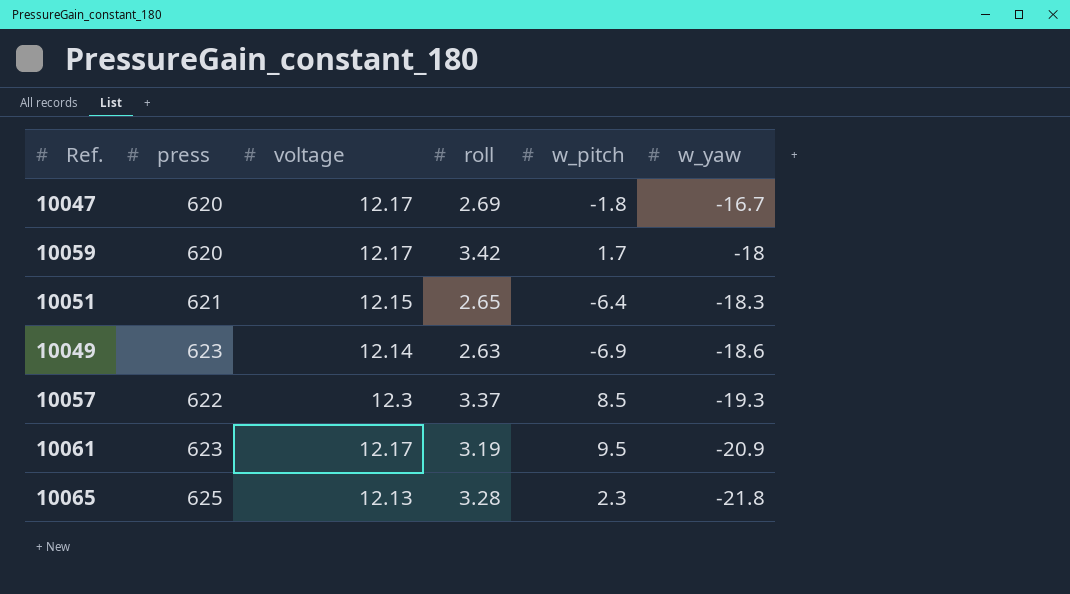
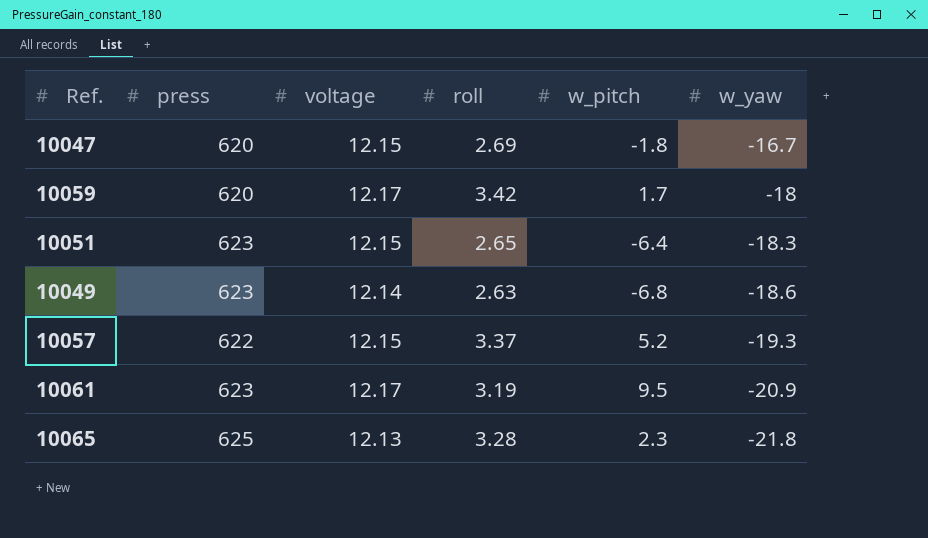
10047 | voltage: 12.17 -> 12.15
10051 | press: 621 -> 623
10049 | w_pitch: -6.9 -> -6.8
10057 | voltage: 12.3 -> 12.15
10057 | w_pitch: 8.5 -> 5.2

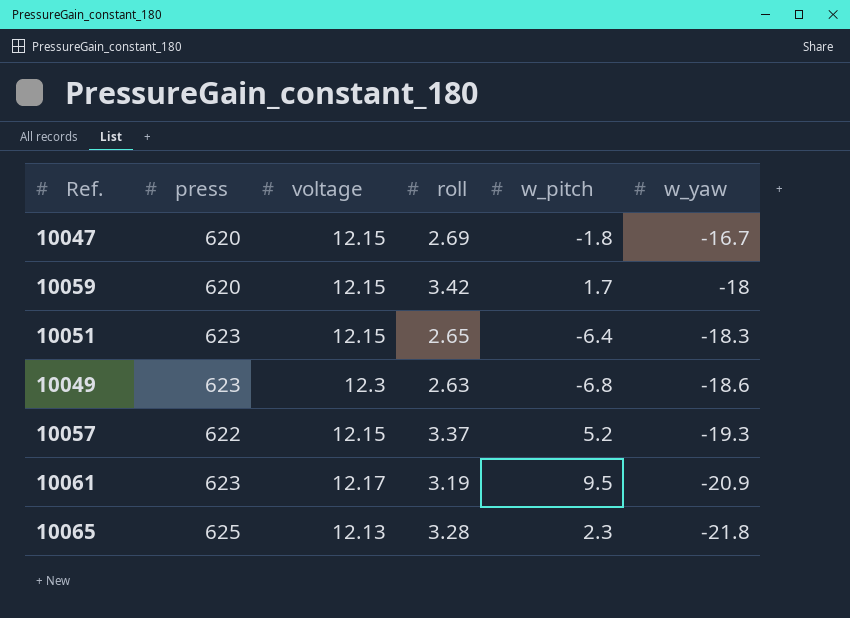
10059 | voltage: 12.17 -> 12.15
10049 | voltage: 12.14 -> 12.3

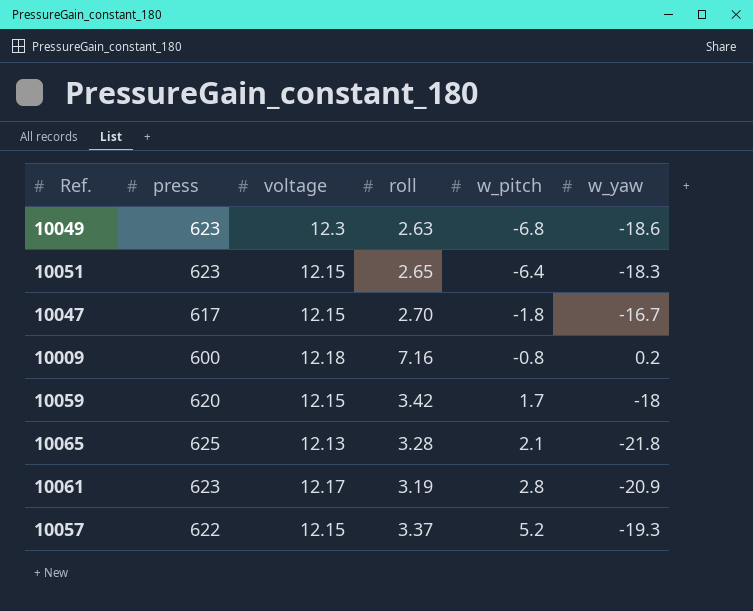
row order: w_yaw descending -> w_pitch ascending
10047 | press: 620 -> 617
10047 | roll: 2.69 -> 2.70
row 10009: none -> 600 | 12.18 | 7.16 | -0.8 | 0.2
10065 | w_pitch: 2.3 -> 2.1
10061 | w_pitch: 9.5 -> 2.8

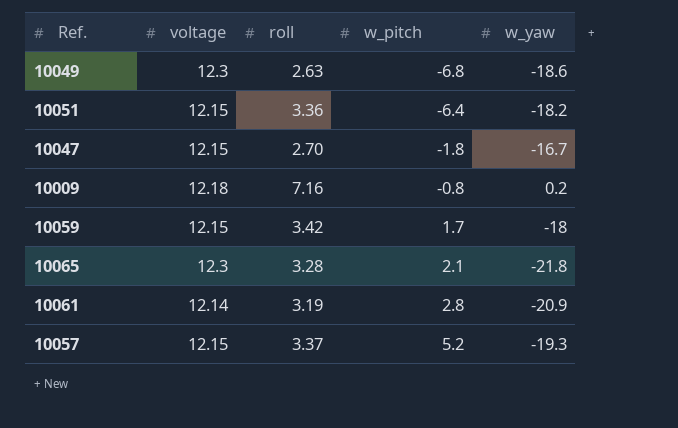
column press | position: 2 -> none
10051 | roll: 2.65 -> 3.36
10051 | w_yaw: -18.3 -> -18.2
10065 | voltage: 12.13 -> 12.3
10061 | voltage: 12.17 -> 12.14

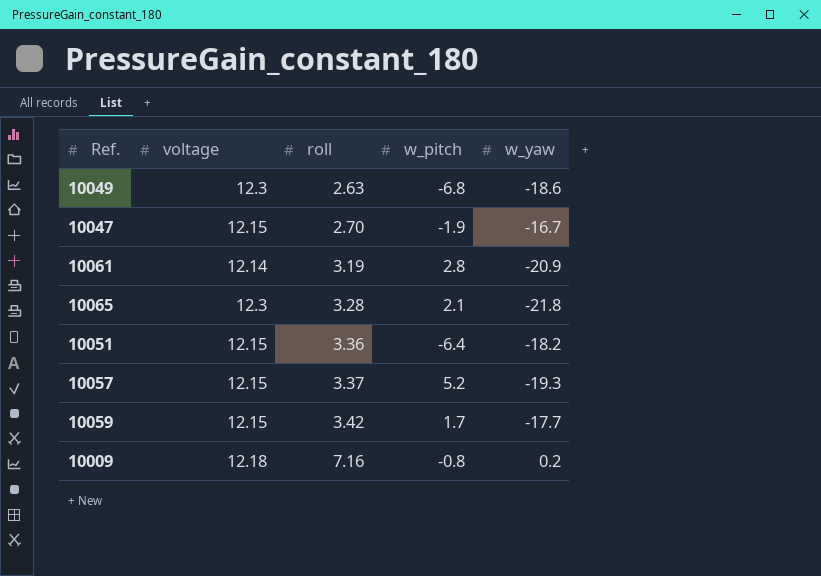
row order: w_pitch ascending -> roll ascending
10047 | w_pitch: -1.8 -> -1.9
10059 | w_yaw: -18 -> -17.7

